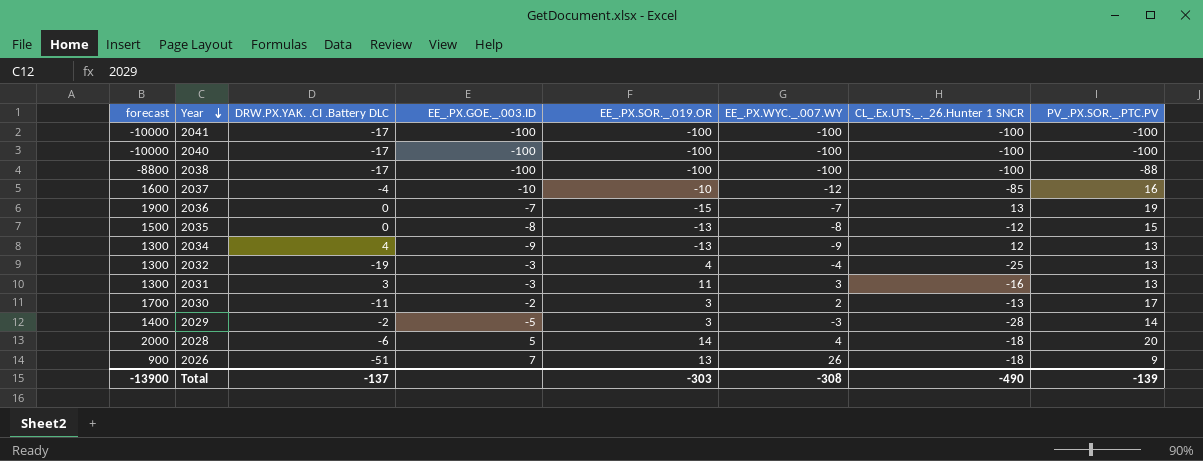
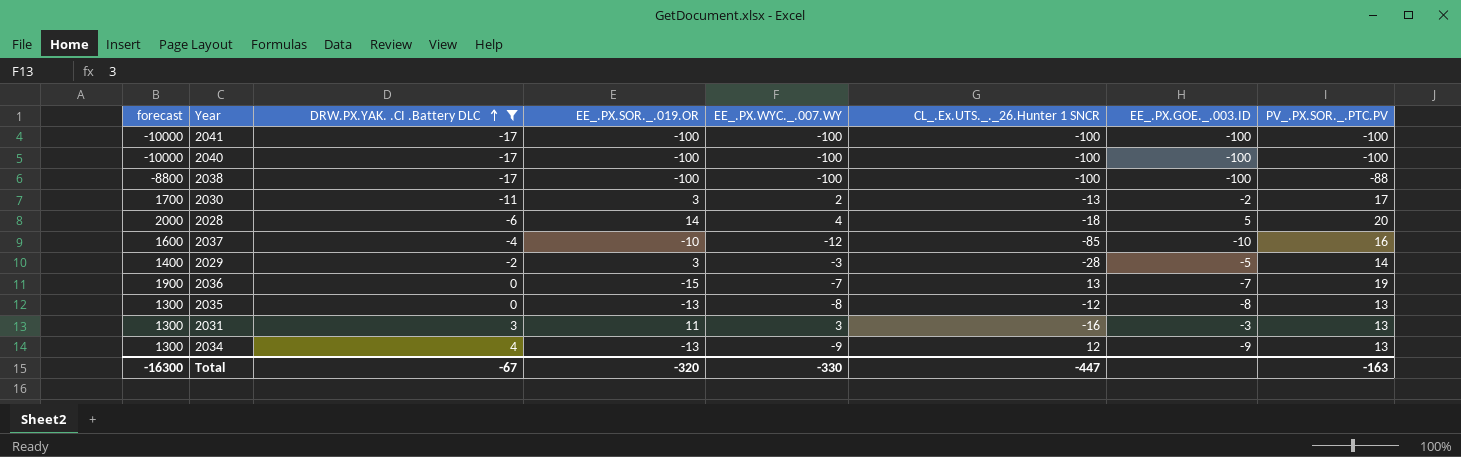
filter: none -> DRW.PX.YAK. .CI .Battery DLC >= -17
row order: Year descending -> DRW.PX.YAK. .CI .Battery DLC ascending
column EE_.PX.GOE._.003.ID | position: 4 -> 7
2035 | forecast: 1500 -> 1300
2035 | PV_.PX.SOR._.PTC.PV: 15 -> 13
Total | forecast: -13900 -> -16300
Total | DRW.PX.YAK. .CI .Battery DLC: -137 -> -67
Total | EE_.PX.SOR._.019.OR: -303 -> -320
Total | EE_.PX.WYC._.007.WY: -308 -> -330
Total | CL_.Ex.UTS._._26.Hunter 1 SNCR: -490 -> -447
Total | PV_.PX.SOR._.PTC.PV: -139 -> -163

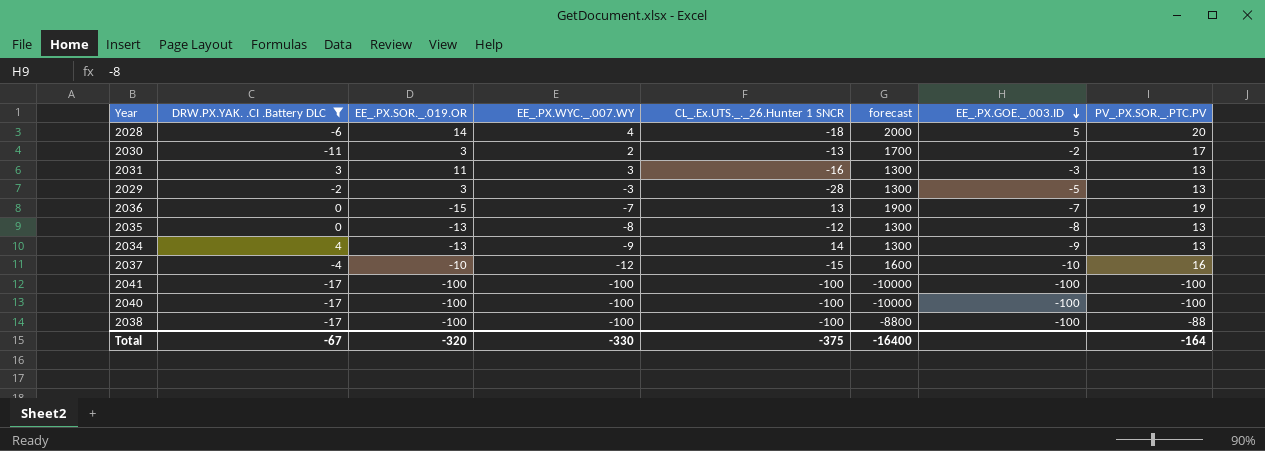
row order: DRW.PX.YAK. .CI .Battery DLC ascending -> EE_.PX.GOE._.003.ID descending
column forecast | position: 1 -> 6
2029 | forecast: 1400 -> 1300
2029 | PV_.PX.SOR._.PTC.PV: 14 -> 13
2034 | CL_.Ex.UTS._._26.Hunter 1 SNCR: 12 -> 14
2037 | CL_.Ex.UTS._._26.Hunter 1 SNCR: -85 -> -15
Total | CL_.Ex.UTS._._26.Hunter 1 SNCR: -447 -> -375
Total | forecast: -16300 -> -16400
Total | PV_.PX.SOR._.PTC.PV: -163 -> -164

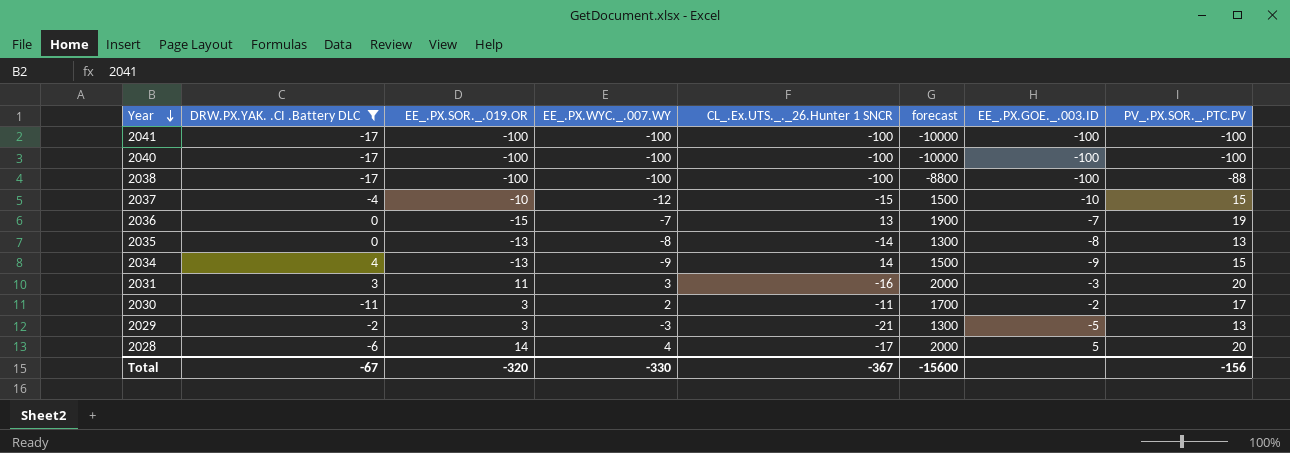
row order: EE_.PX.GOE._.003.ID descending -> Year descending
2037 | forecast: 1600 -> 1500
2037 | PV_.PX.SOR._.PTC.PV: 16 -> 15
2035 | CL_.Ex.UTS._._26.Hunter 1 SNCR: -12 -> -14
2034 | forecast: 1300 -> 1500
2034 | PV_.PX.SOR._.PTC.PV: 13 -> 15
2031 | forecast: 1300 -> 2000
2031 | PV_.PX.SOR._.PTC.PV: 13 -> 20
2030 | CL_.Ex.UTS._._26.Hunter 1 SNCR: -13 -> -11
2029 | CL_.Ex.UTS._._26.Hunter 1 SNCR: -28 -> -21
2028 | CL_.Ex.UTS._._26.Hunter 1 SNCR: -18 -> -17
Total | CL_.Ex.UTS._._26.Hunter 1 SNCR: -375 -> -367
Total | forecast: -16400 -> -15600
Total | PV_.PX.SOR._.PTC.PV: -164 -> -156

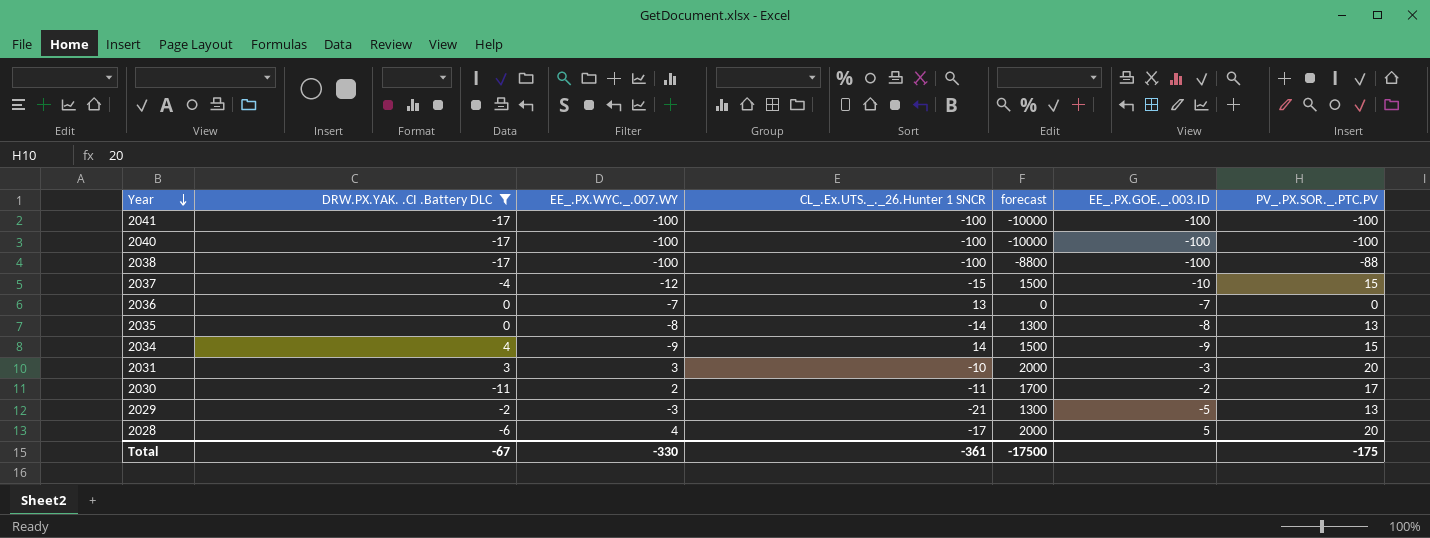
column EE_.PX.SOR._.019.OR | position: 3 -> none
2036 | forecast: 1900 -> 0
2036 | PV_.PX.SOR._.PTC.PV: 19 -> 0
2031 | CL_.Ex.UTS._._26.Hunter 1 SNCR: -16 -> -10
Total | CL_.Ex.UTS._._26.Hunter 1 SNCR: -367 -> -361
Total | forecast: -15600 -> -17500
Total | PV_.PX.SOR._.PTC.PV: -156 -> -175

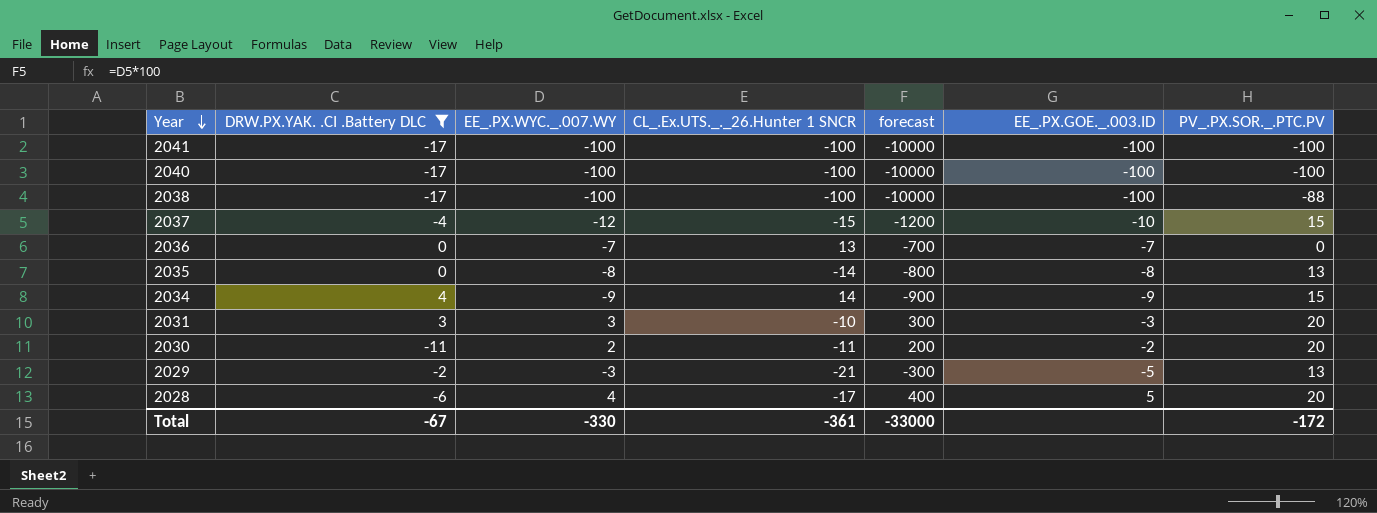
column forecast | formula: [PV_.PX.SOR._.PTC.PV] * 100 -> [EE_.PX.WYC._.007.WY] * 100
2030 | PV_.PX.SOR._.PTC.PV: 17 -> 20
Total | forecast: -17500 -> -33000
Total | PV_.PX.SOR._.PTC.PV: -175 -> -172

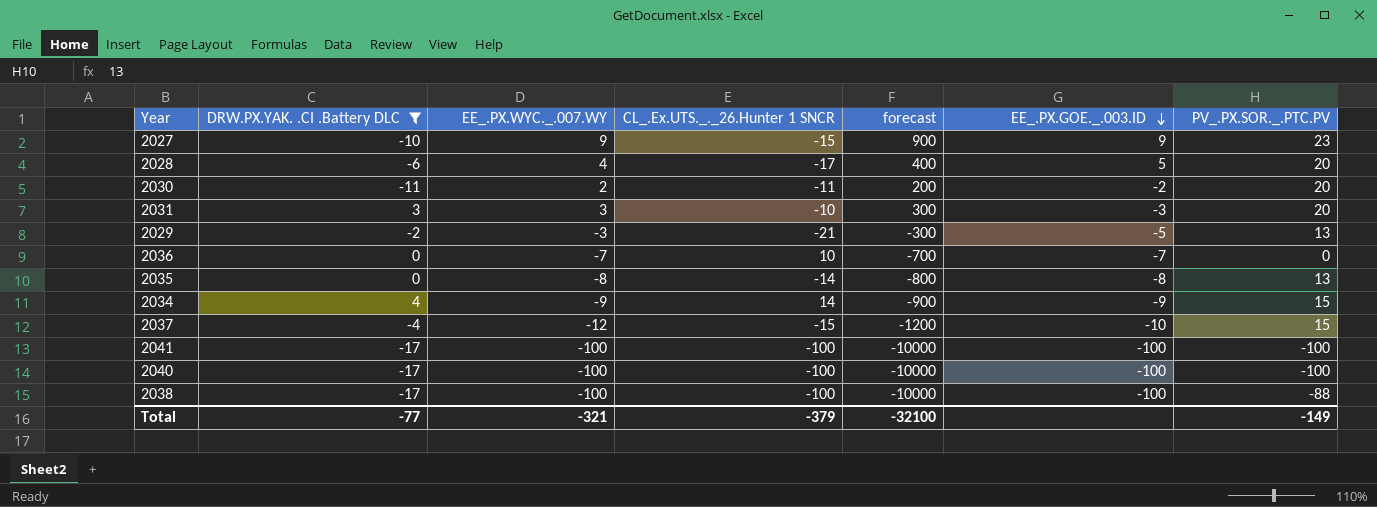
row order: Year descending -> EE_.PX.GOE._.003.ID descending
row 2027: none -> -10 | 9 | -15 | 900 | 9 | 23
2036 | CL_.Ex.UTS._._26.Hunter 1 SNCR: 13 -> 10
Total | DRW.PX.YAK. .CI .Battery DLC: -67 -> -77
Total | EE_.PX.WYC._.007.WY: -330 -> -321
Total | CL_.Ex.UTS._._26.Hunter 1 SNCR: -361 -> -379
Total | forecast: -33000 -> -32100
Total | PV_.PX.SOR._.PTC.PV: -172 -> -149

